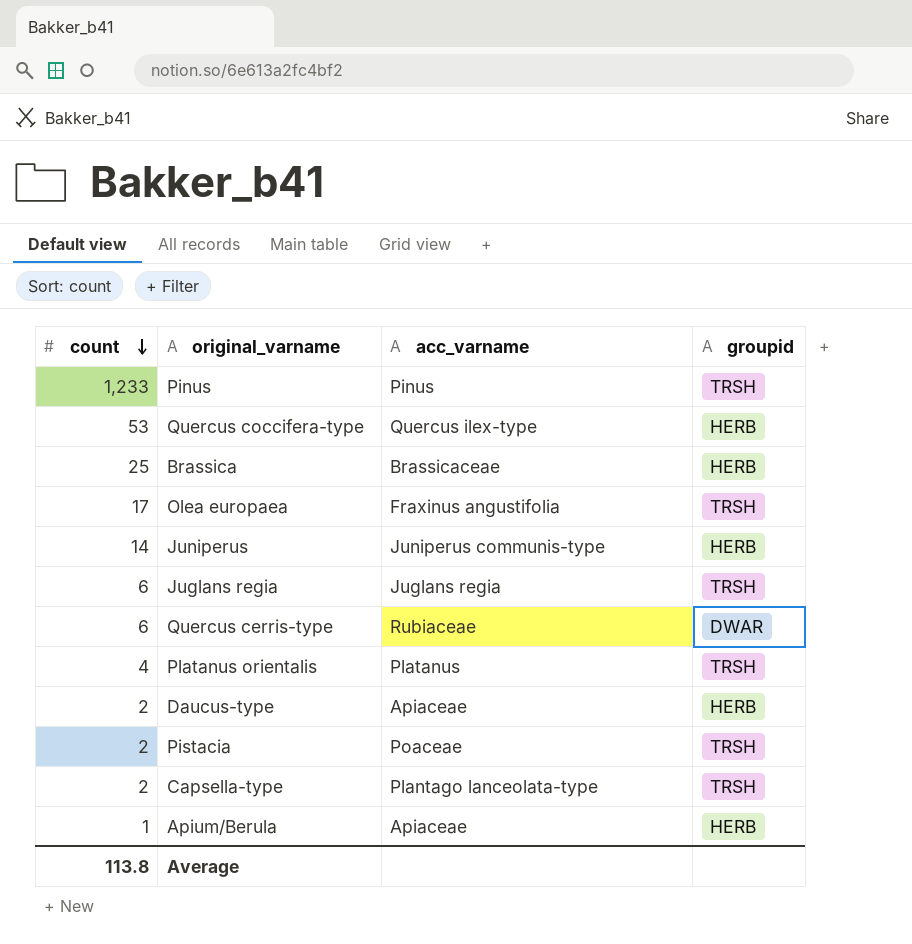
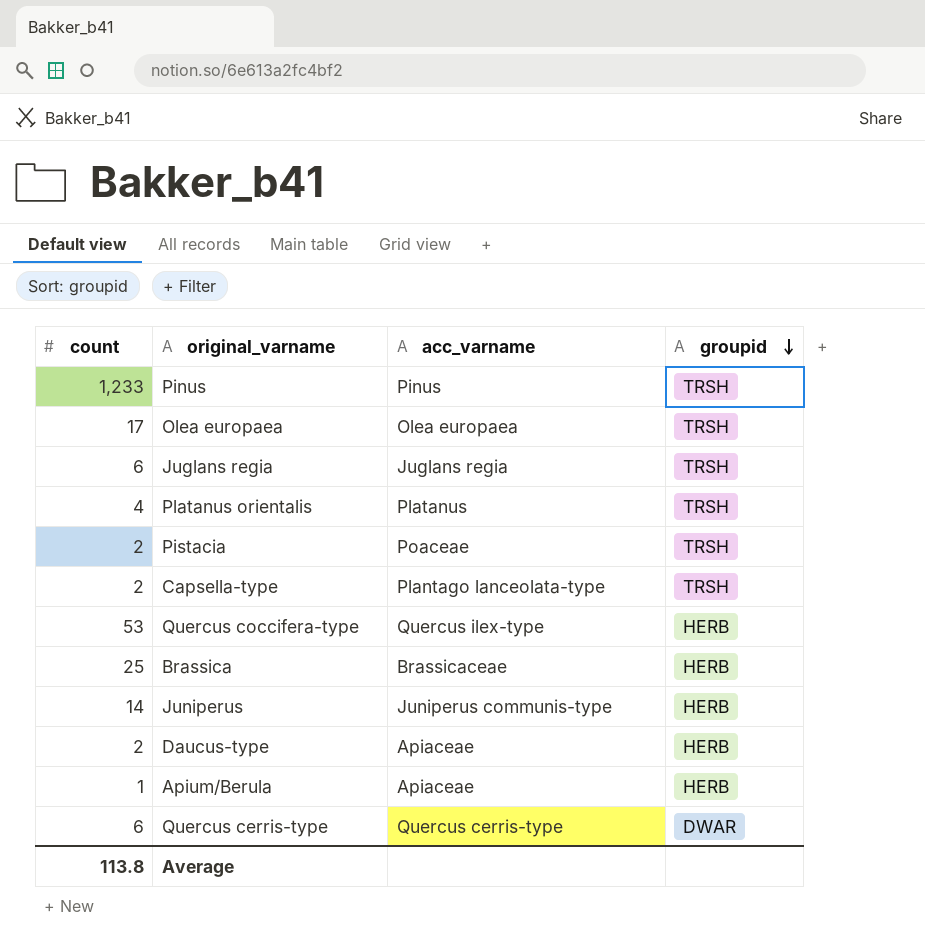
row order: count descending -> groupid descending
Olea europaea | acc_varname: Fraxinus angustifolia -> Olea europaea
Quercus cerris-type | acc_varname: Rubiaceae -> Quercus cerris-type

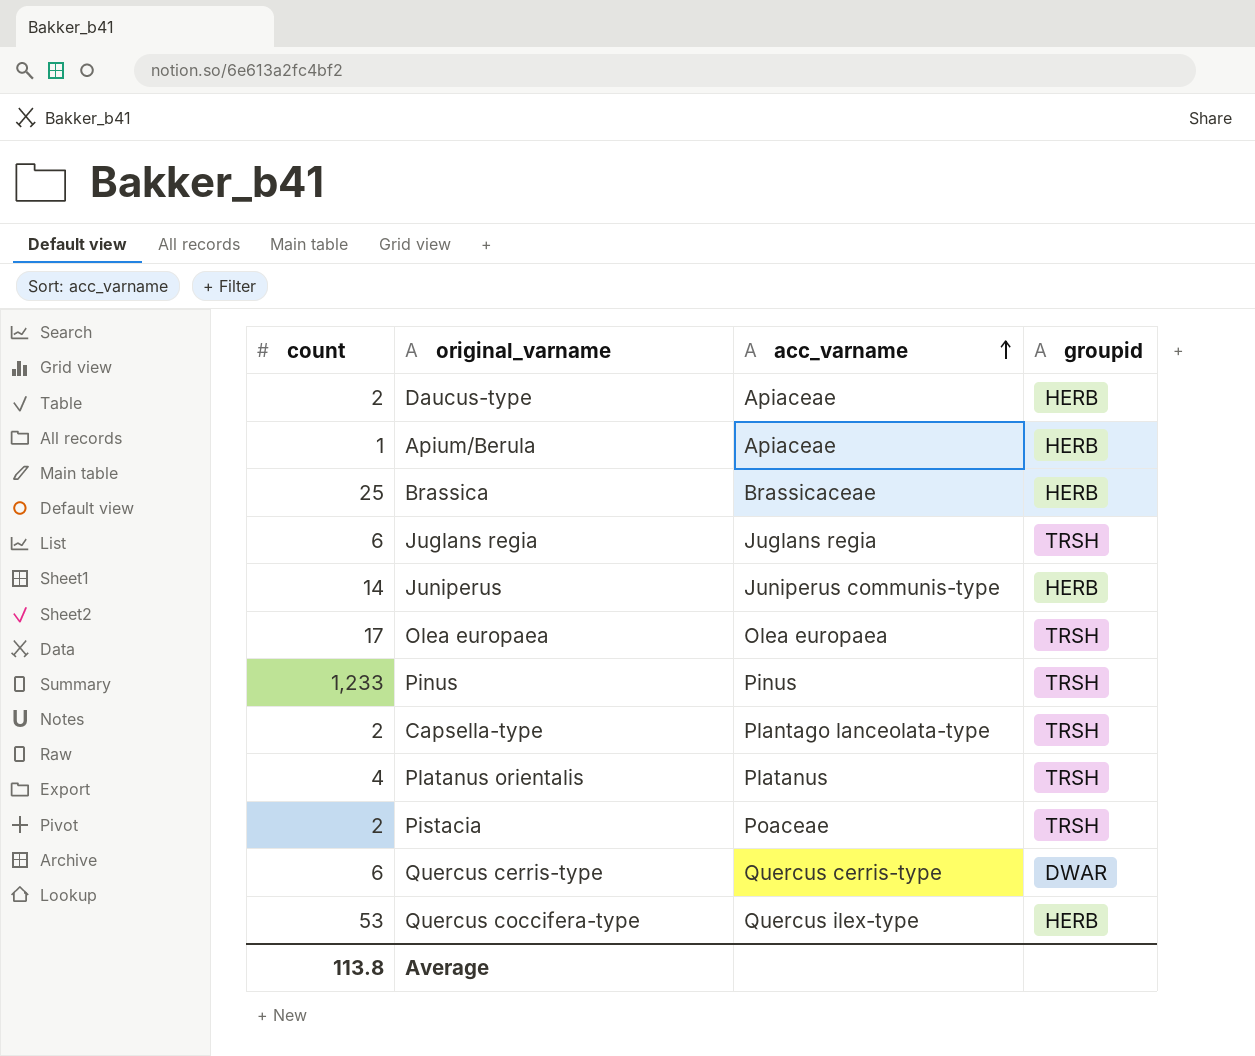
row order: groupid descending -> acc_varname ascending

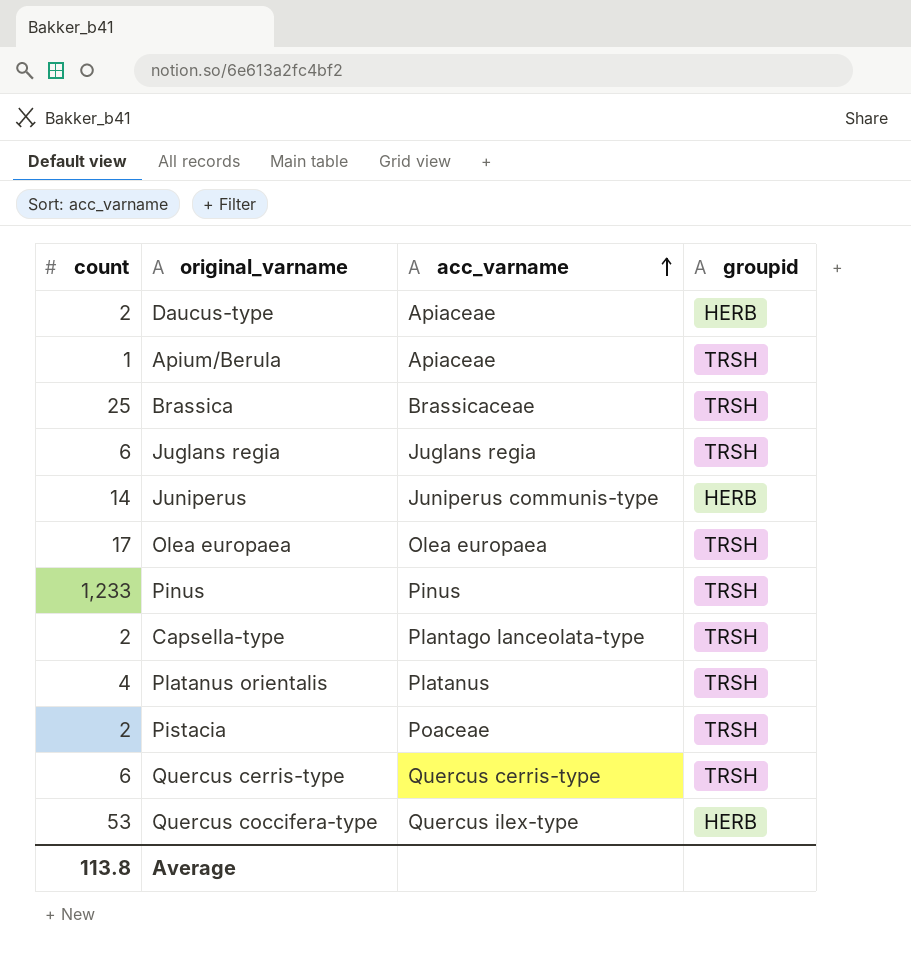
Apium/Berula | groupid: HERB -> TRSH
Brassica | groupid: HERB -> TRSH
Quercus cerris-type | groupid: DWAR -> TRSH

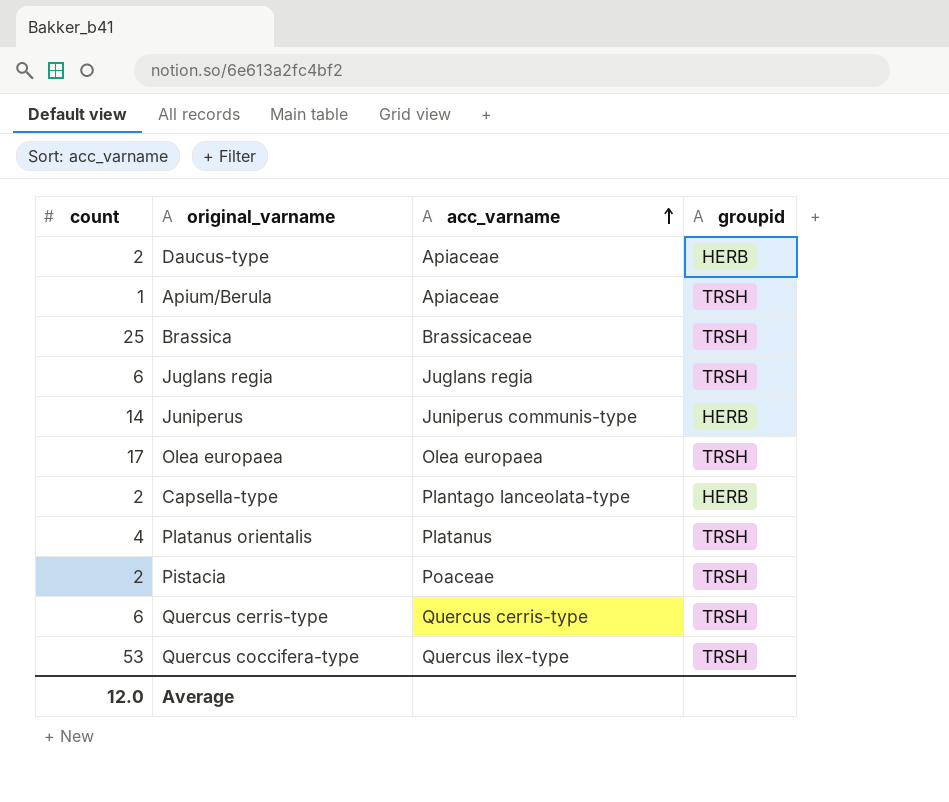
row Pinus: 1,233 | Pinus | TRSH -> none
Capsella-type | groupid: TRSH -> HERB
Quercus coccifera-type | groupid: HERB -> TRSH
Average | count: 113.8 -> 12.0

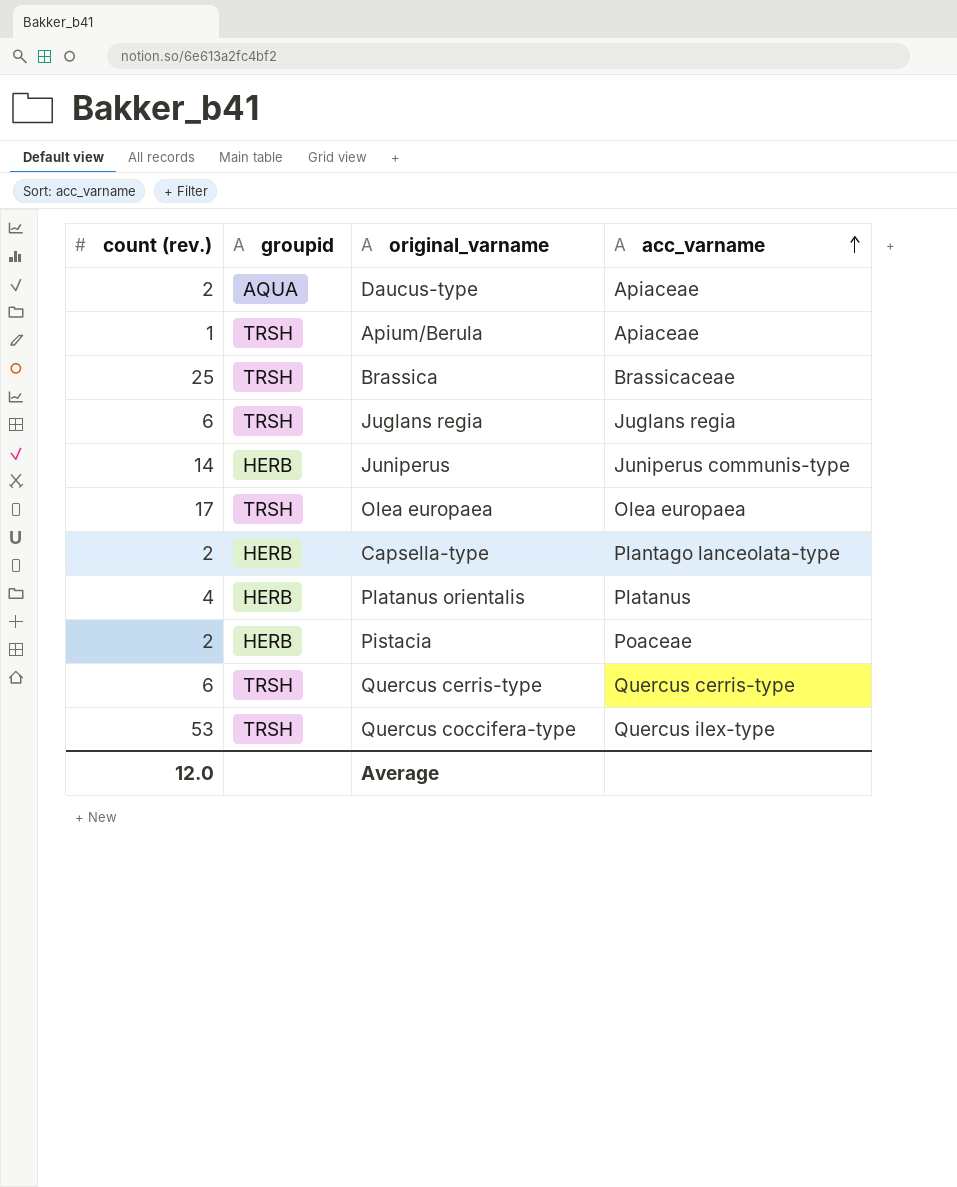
column name: count -> count (rev.)
column groupid | position: 4 -> 2
Daucus-type | groupid: HERB -> AQUA
Platanus orientalis | groupid: TRSH -> HERB
Pistacia | groupid: TRSH -> HERB

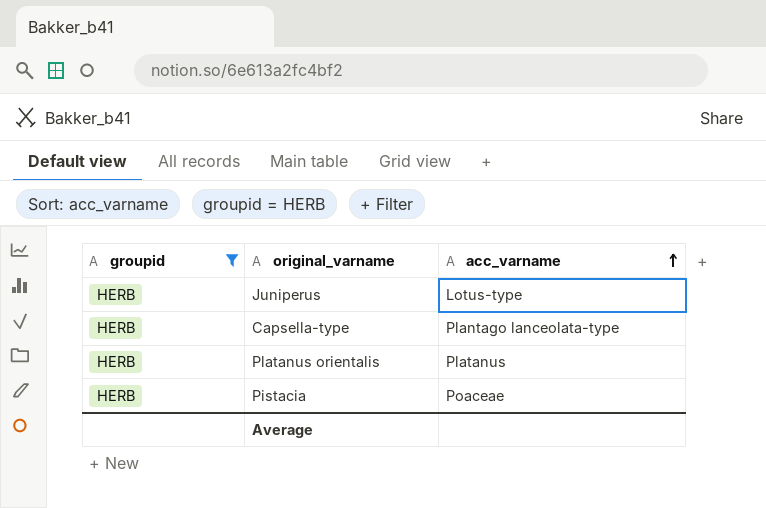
filter: none -> groupid = HERB
column count (rev.) | position: 1 -> none
Juniperus | acc_varname: Juniperus communis-type -> Lotus-type

